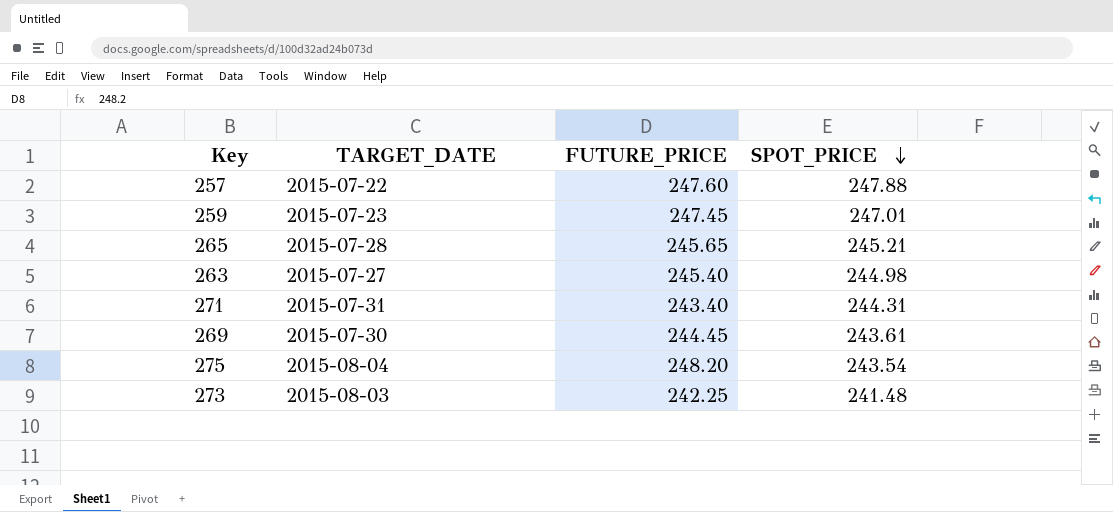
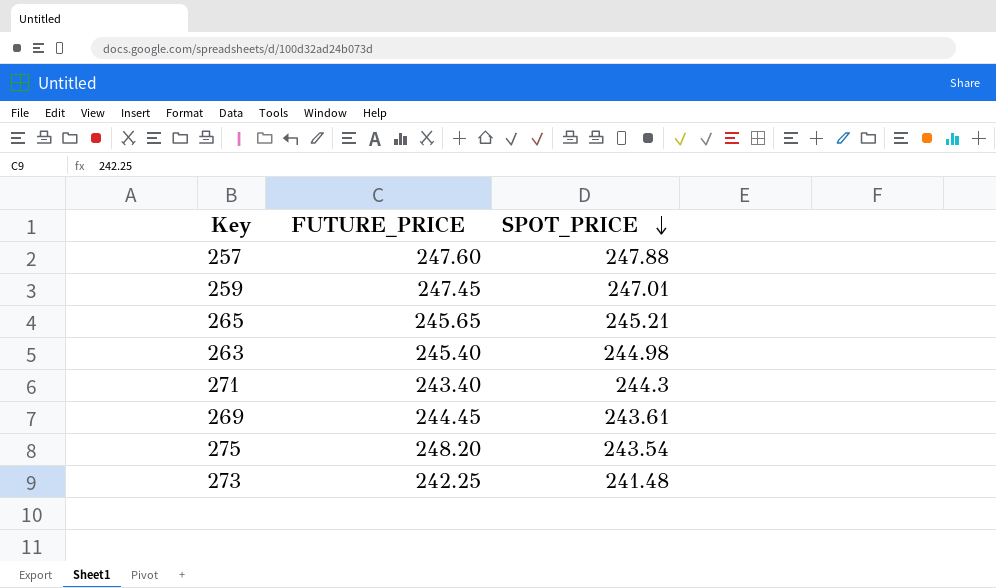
column TARGET_DATE | position: 2 -> none
271 | SPOT_PRICE: 244.31 -> 244.3

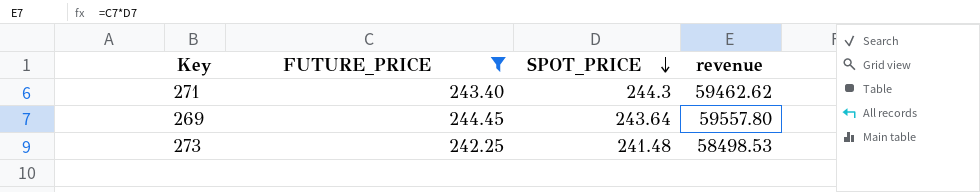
filter: none -> FUTURE_PRICE <= 244.45
column revenue | formula: none -> [FUTURE_PRICE] * [SPOT_PRICE]
269 | SPOT_PRICE: 243.61 -> 243.64

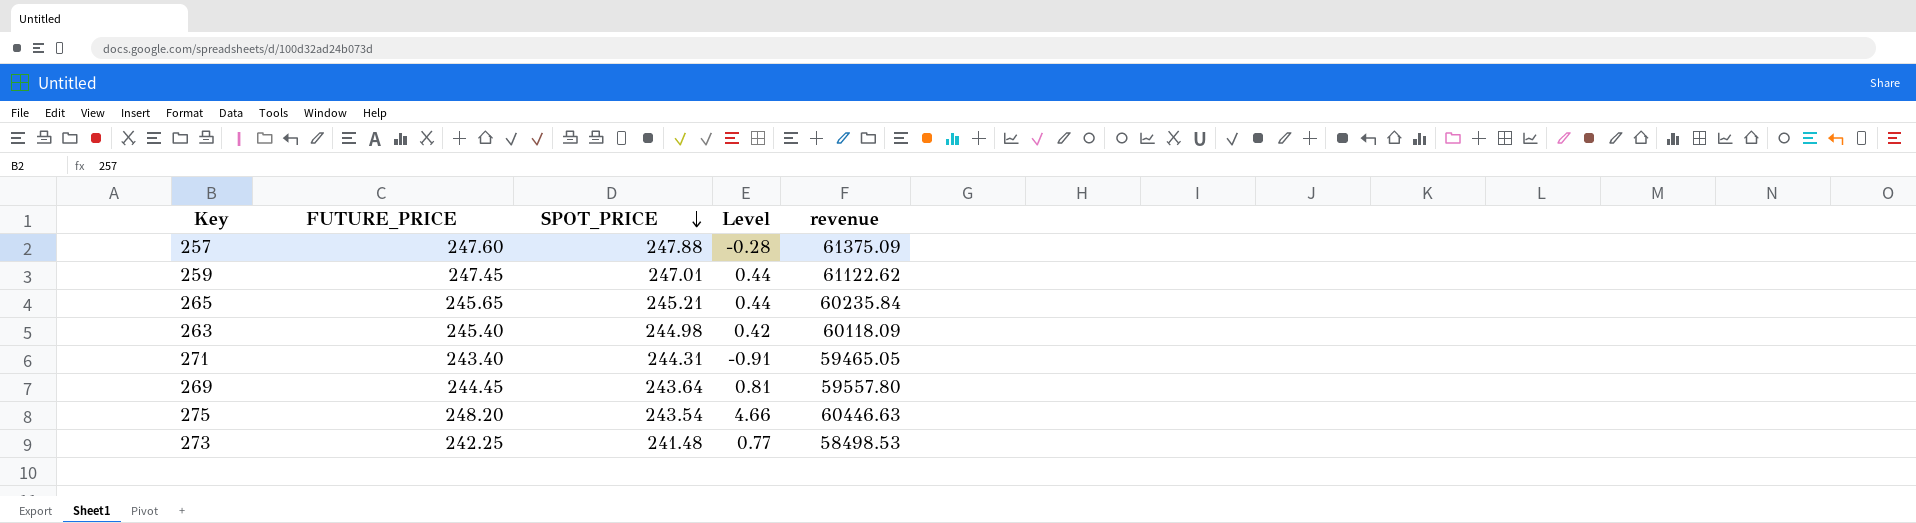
filter: FUTURE_PRICE <= 244.45 -> none
column Level | formula: none -> [FUTURE_PRICE] - [SPOT_PRICE]
271 | SPOT_PRICE: 244.3 -> 244.31
271 | revenue: 59462.62 -> 59465.05

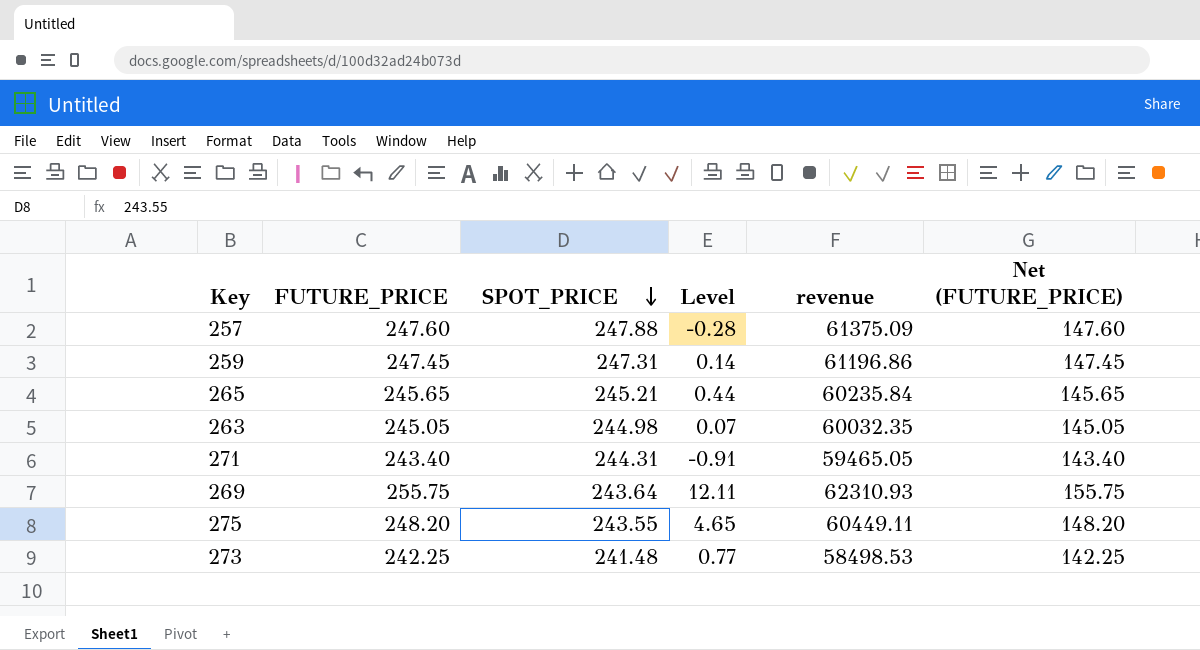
column Net (FUTURE_PRICE) | formula: none -> [FUTURE_PRICE] - 100
259 | SPOT_PRICE: 247.01 -> 247.31
259 | Level: 0.44 -> 0.14
259 | revenue: 61122.62 -> 61196.86
263 | FUTURE_PRICE: 245.40 -> 245.05
263 | Level: 0.42 -> 0.07
263 | revenue: 60118.09 -> 60032.35
269 | FUTURE_PRICE: 244.45 -> 255.75
269 | Level: 0.81 -> 12.11
269 | revenue: 59557.80 -> 62310.93
275 | SPOT_PRICE: 243.54 -> 243.55
275 | Level: 4.66 -> 4.65
275 | revenue: 60446.63 -> 60449.11

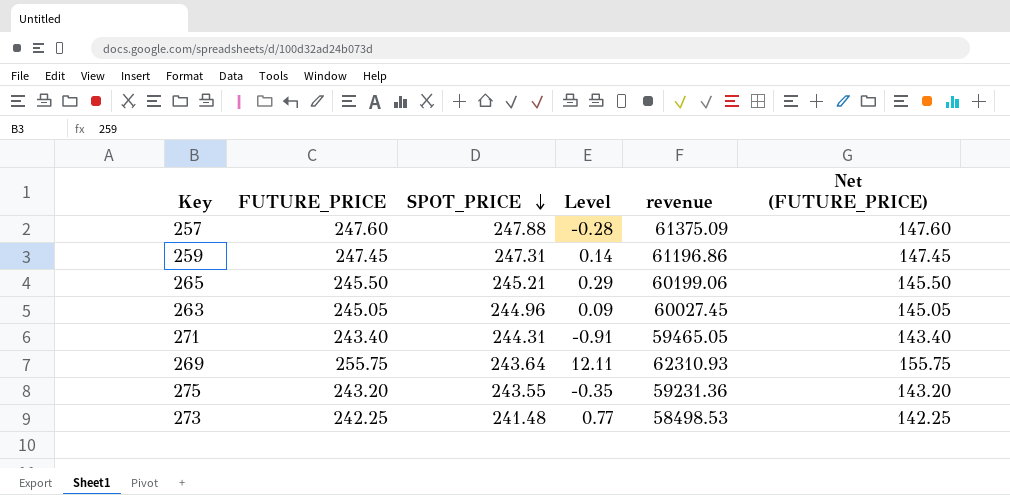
265 | FUTURE_PRICE: 245.65 -> 245.50
265 | Level: 0.44 -> 0.29
265 | revenue: 60235.84 -> 60199.06
265 | Net (FUTURE_PRICE): 145.65 -> 145.50
263 | SPOT_PRICE: 244.98 -> 244.96
263 | Level: 0.07 -> 0.09
263 | revenue: 60032.35 -> 60027.45
275 | FUTURE_PRICE: 248.20 -> 243.20
275 | Level: 4.65 -> -0.35
275 | revenue: 60449.11 -> 59231.36
275 | Net (FUTURE_PRICE): 148.20 -> 143.20

